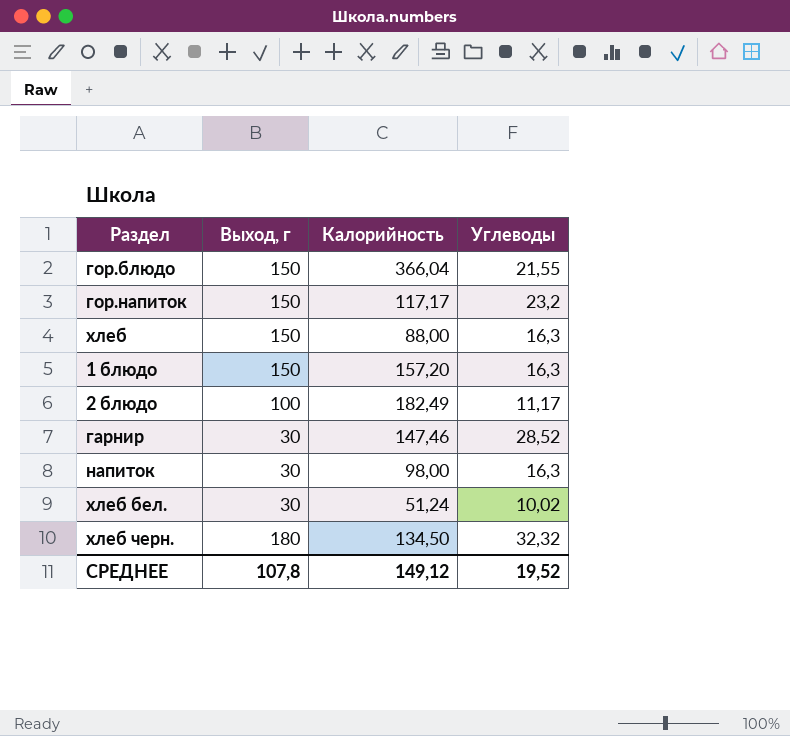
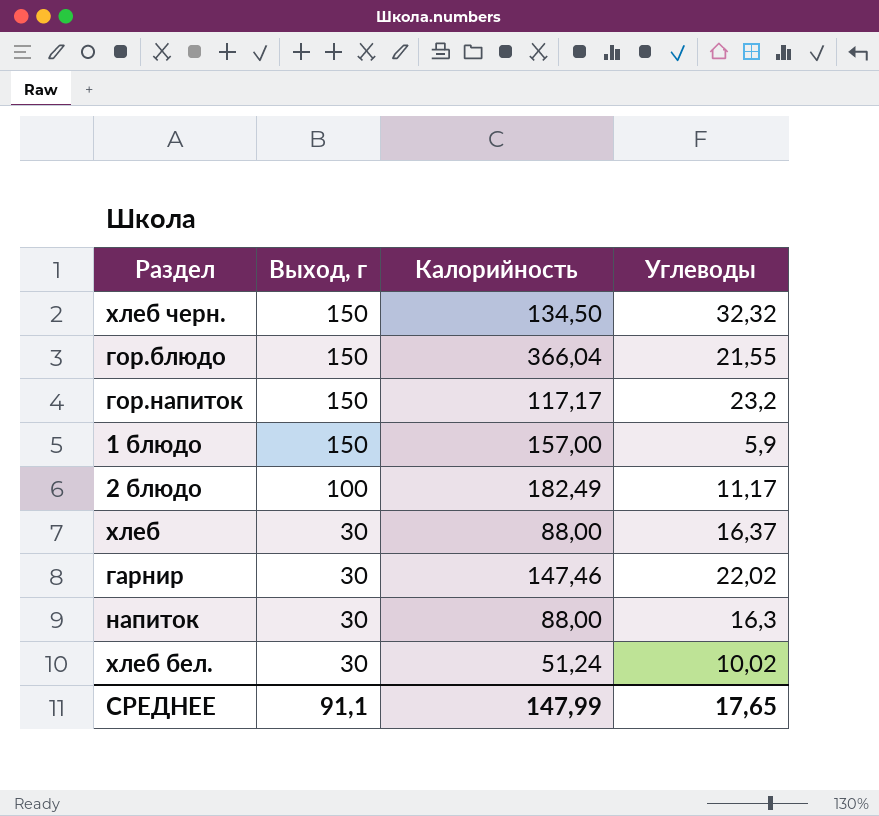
row order: none -> Выход, г descending
хлеб черн. | Выход, г: 180 -> 150
1 блюдо | Калорийность: 157,20 -> 157,00
1 блюдо | Углеводы: 16,3 -> 5,9
хлеб | Выход, г: 150 -> 30
хлеб | Углеводы: 16,3 -> 16,37
гарнир | Углеводы: 28,52 -> 22,02
напиток | Калорийность: 98,00 -> 88,00
СРЕДНЕЕ | Выход, г: 107,8 -> 91,1
СРЕДНЕЕ | Калорийность: 149,12 -> 147,99
СРЕДНЕЕ | Углеводы: 19,52 -> 17,65

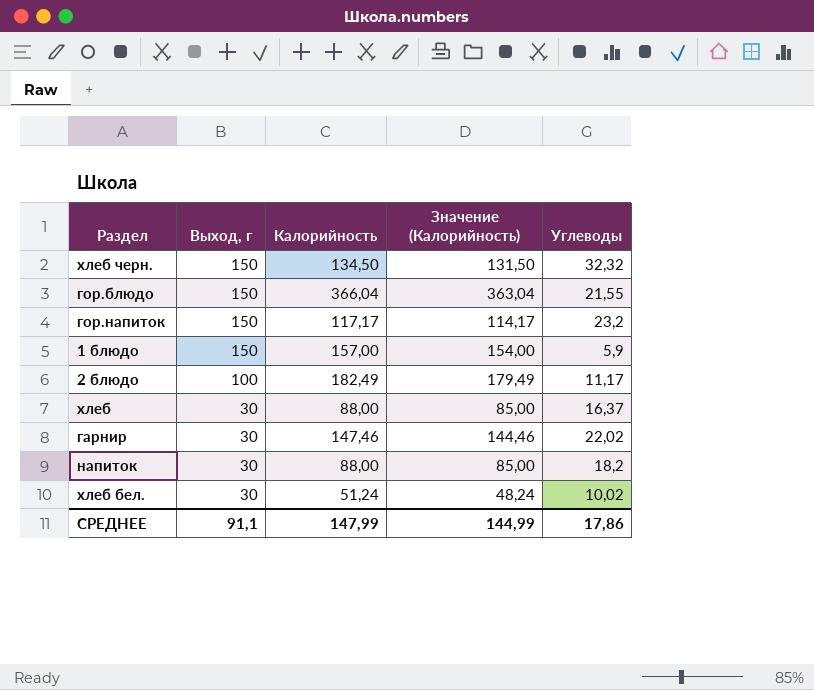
column Значение (Калорийность) | formula: none -> [Калорийность] - 3
напиток | Углеводы: 16,3 -> 18,2
СРЕДНЕЕ | Углеводы: 17,65 -> 17,86

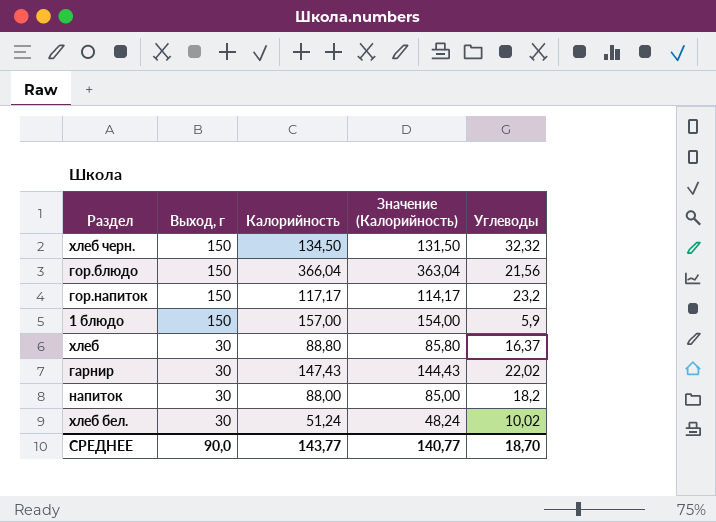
row 2 блюдо: 100 | 182,49 | 179,49 | 11,17 -> none
гор.блюдо | Углеводы: 21,55 -> 21,56
хлеб | Калорийность: 88,00 -> 88,80
хлеб | Значение (Калорийность): 85,00 -> 85,80
гарнир | Калорийность: 147,46 -> 147,43
гарнир | Значение (Калорийность): 144,46 -> 144,43
СРЕДНЕЕ | Выход, г: 91,1 -> 90,0
СРЕДНЕЕ | Калорийность: 147,99 -> 143,77
СРЕДНЕЕ | Значение (Калорийность): 144,99 -> 140,77
СРЕДНЕЕ | Углеводы: 17,86 -> 18,70

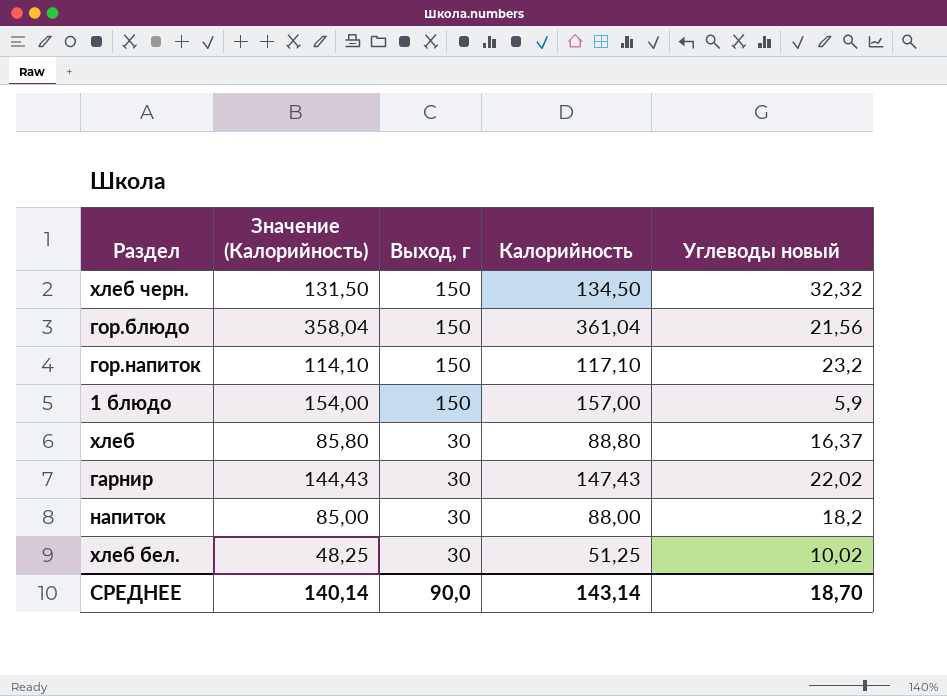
column Значение (Калорийность) | position: 4 -> 2
column name: Углеводы -> Углеводы новый
гор.блюдо | Значение (Калорийность): 363,04 -> 358,04
гор.блюдо | Калорийность: 366,04 -> 361,04
гор.напиток | Значение (Калорийность): 114,17 -> 114,10
гор.напиток | Калорийность: 117,17 -> 117,10
хлеб бел. | Значение (Калорийность): 48,24 -> 48,25
хлеб бел. | Калорийность: 51,24 -> 51,25
СРЕДНЕЕ | Значение (Калорийность): 140,77 -> 140,14
СРЕДНЕЕ | Калорийность: 143,77 -> 143,14

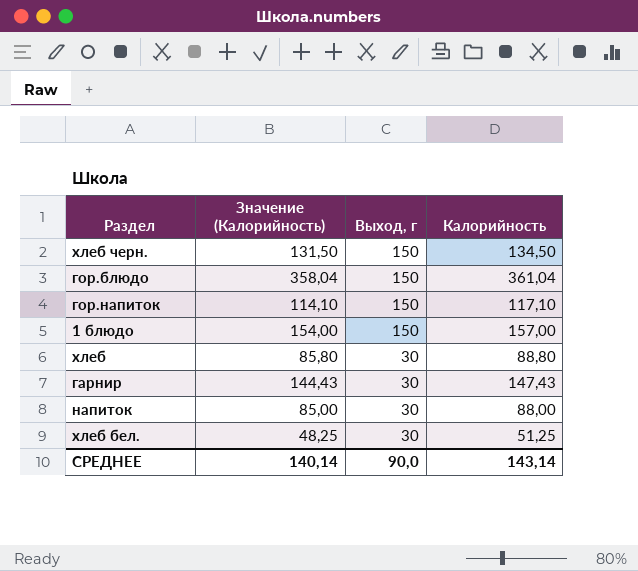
column Углеводы новый | position: 5 -> none

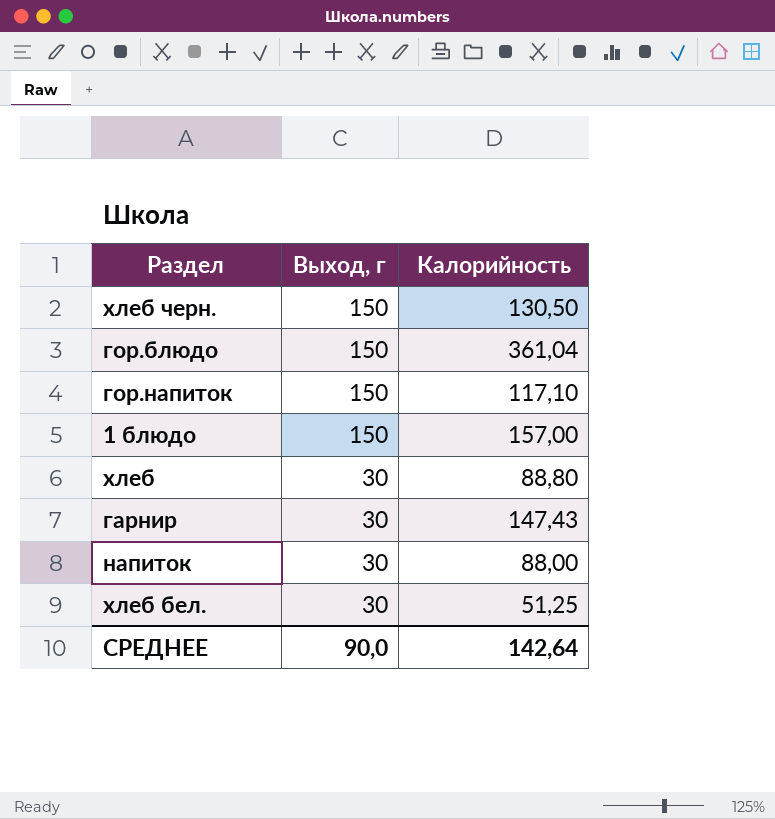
column Значение (Калорийность) | formula: [Калорийность] - 3 -> none
хлеб черн. | Калорийность: 134,50 -> 130,50
СРЕДНЕЕ | Калорийность: 143,14 -> 142,64

